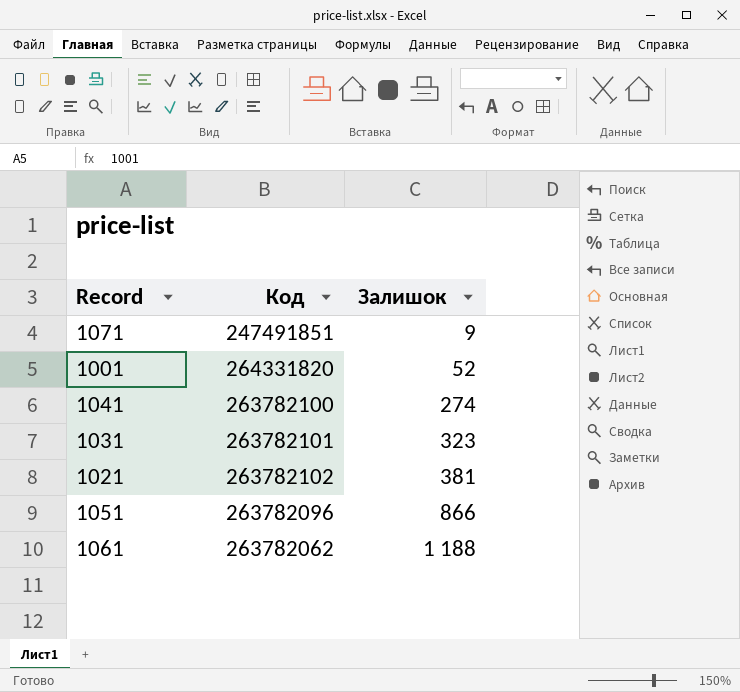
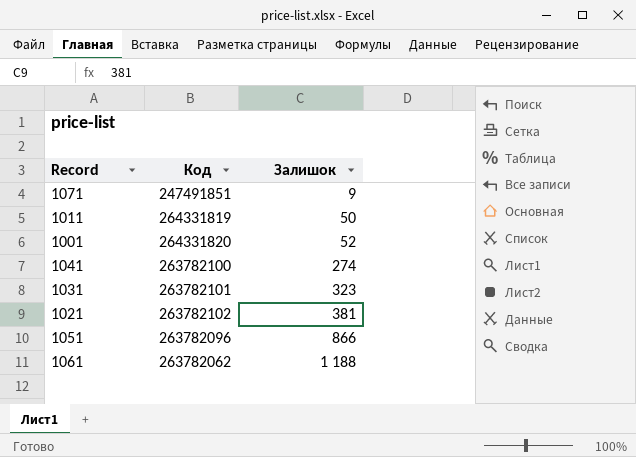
row 1011: none -> 264331819 | 50

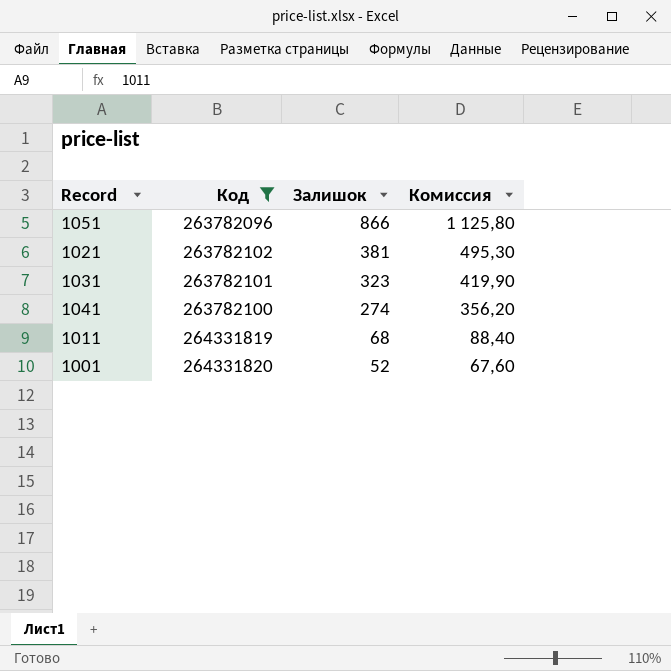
filter: none -> Код >= 263782096
row order: Залишок ascending -> Залишок descending
column Комиссия | formula: none -> [Залишок] * 1,3
1011 | Залишок: 50 -> 68

